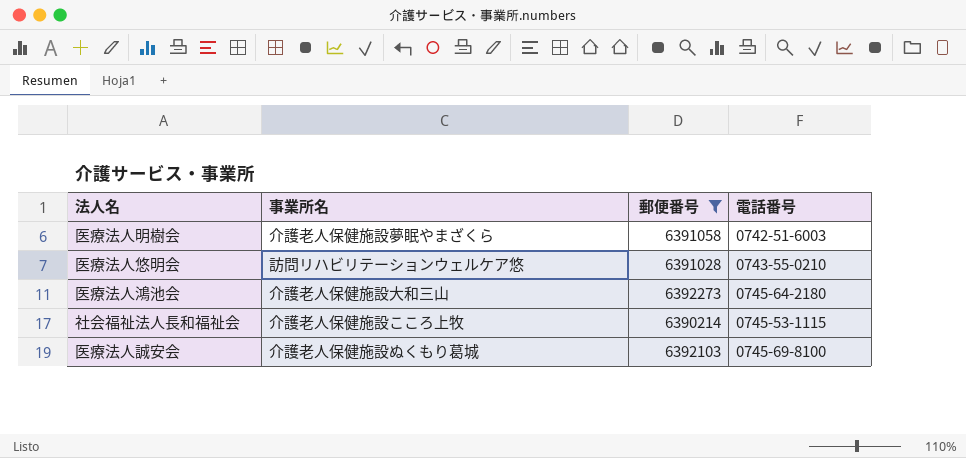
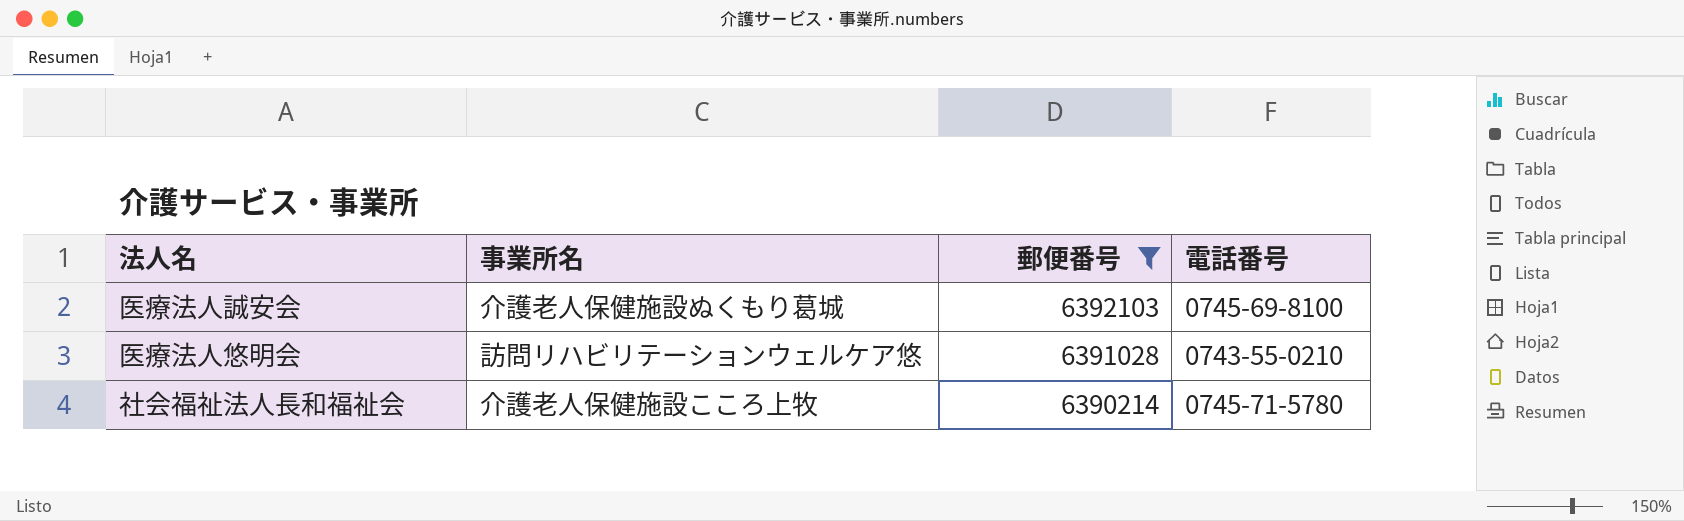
row order: none -> 郵便番号 descending
row 医療法人明樹会: 介護老人保健施設夢眠やまざくら | 6391058 | 0742-51-6003 -> none
row 医療法人鴻池会: 介護老人保健施設大和三山 | 6392273 | 0745-64-2180 -> none
社会福祉法人長和福祉会 | 電話番号: 0745-53-1115 -> 0745-71-5780

